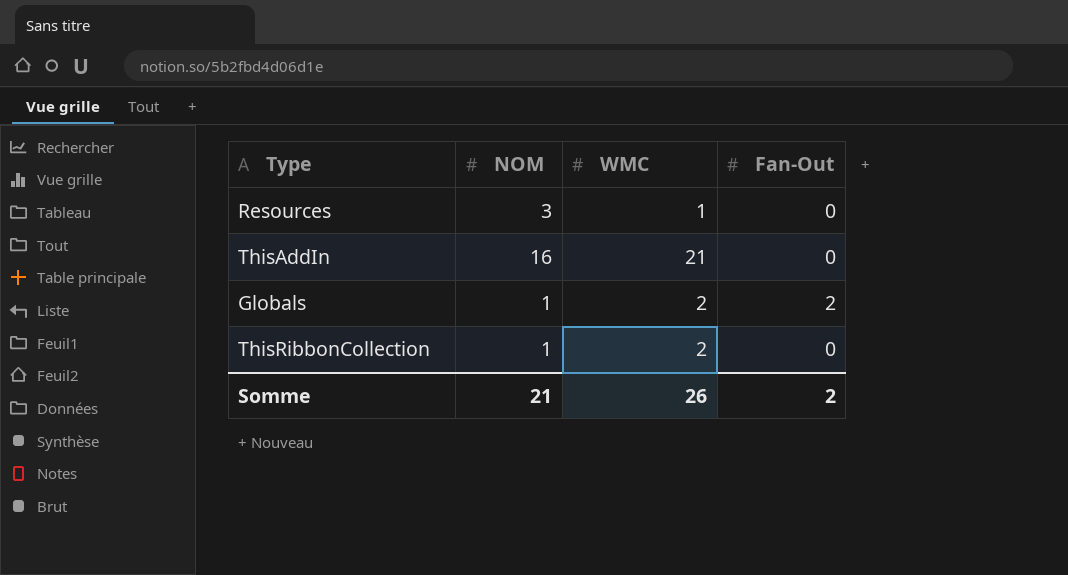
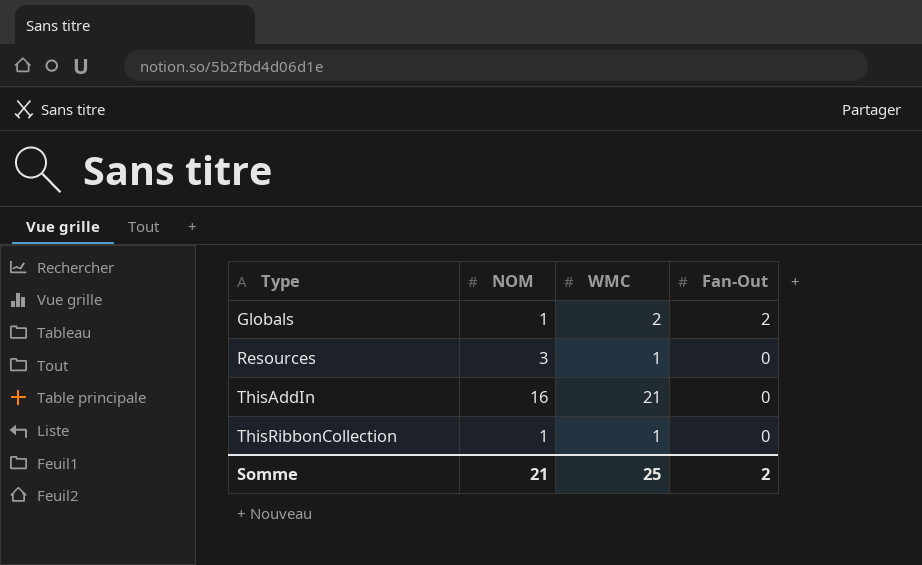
row order: none -> Type ascending
ThisRibbonCollection | WMC: 2 -> 1
Somme | WMC: 26 -> 25

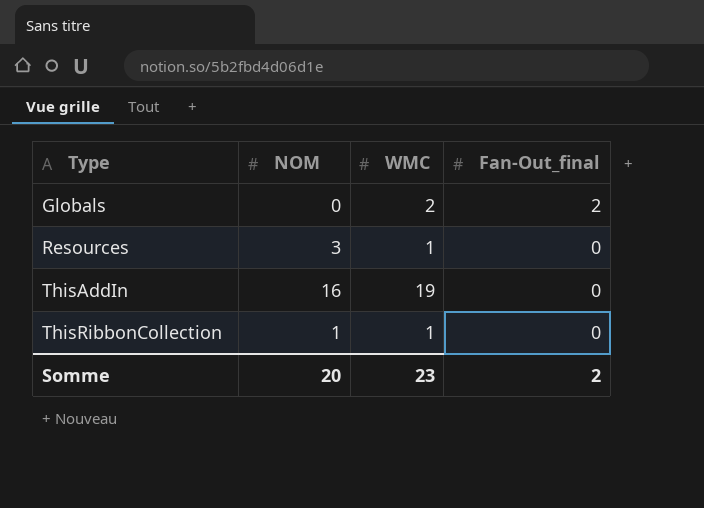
column name: Fan-Out -> Fan-Out_final
Globals | NOM: 1 -> 0
ThisAddIn | WMC: 21 -> 19
Somme | NOM: 21 -> 20
Somme | WMC: 25 -> 23

